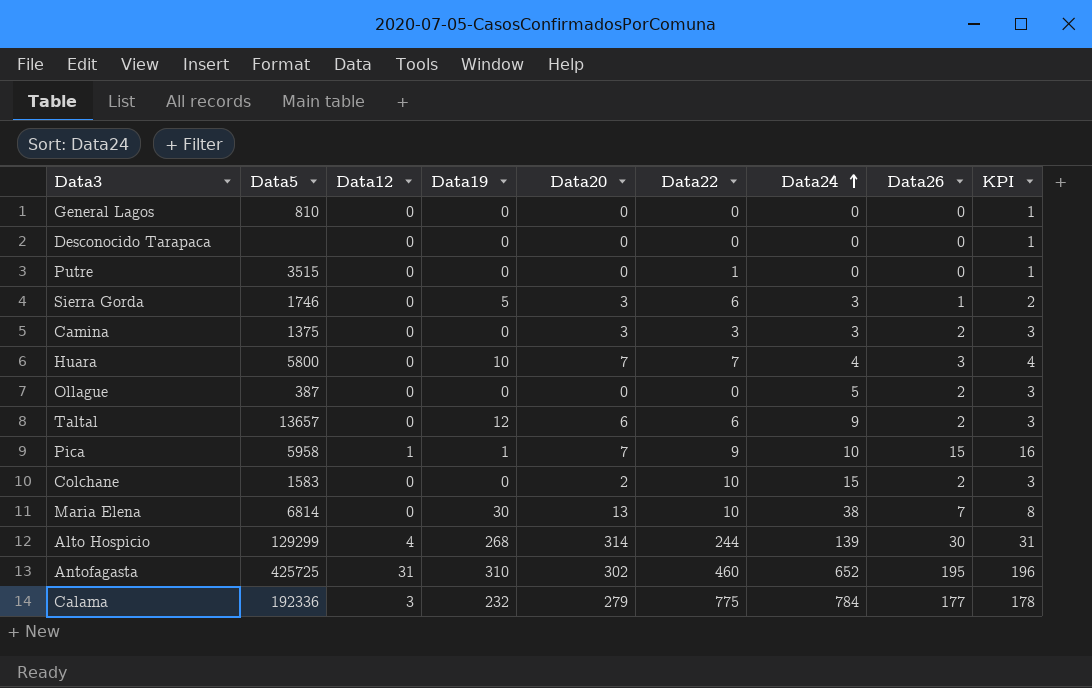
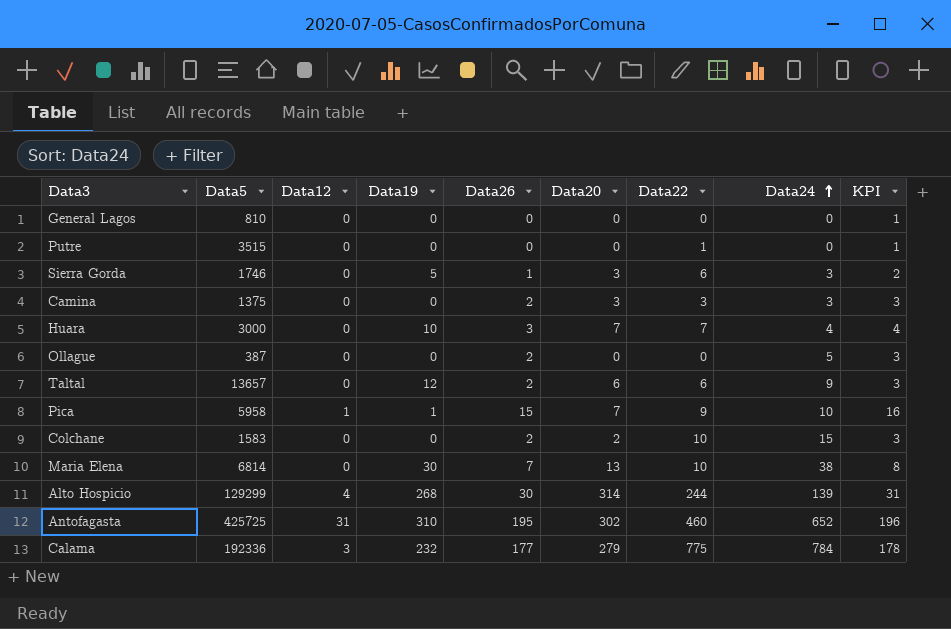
column Data26 | position: 8 -> 5
row Desconocido Tarapaca: none | 0 | 0 | 0 | 0 | 0 | 0 | 1 -> none
Huara | Data5: 5800 -> 3000

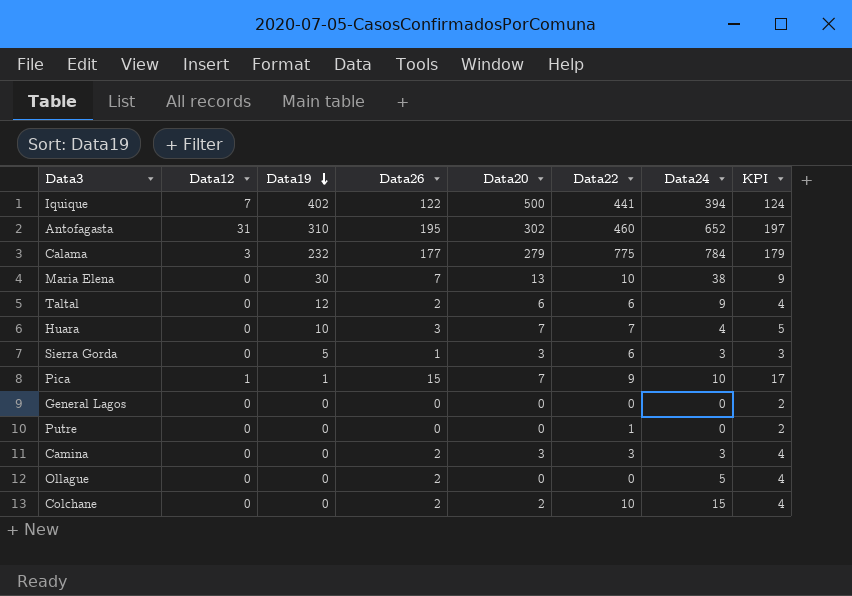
row order: Data24 ascending -> Data19 descending
column Data5 | position: 2 -> none
column KPI | formula: [Data26] + 1 -> [Data26] + 2
row Alto Hospicio: 129299 | 4 | 268 | 30 | 314 | 244 | 139 | 31 -> none
row Iquique: none -> 7 | 402 | 122 | 500 | 441 | 394 | 124

